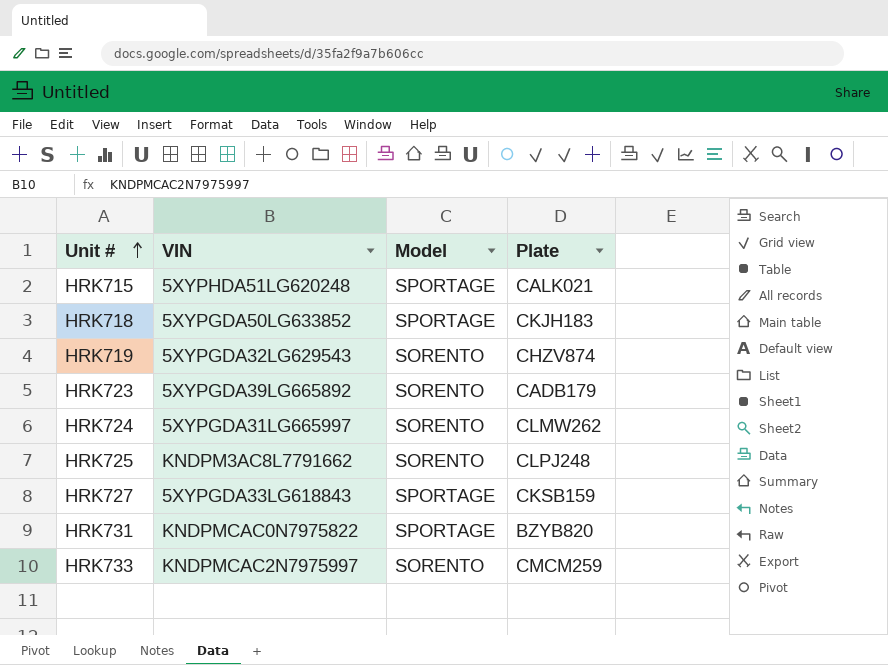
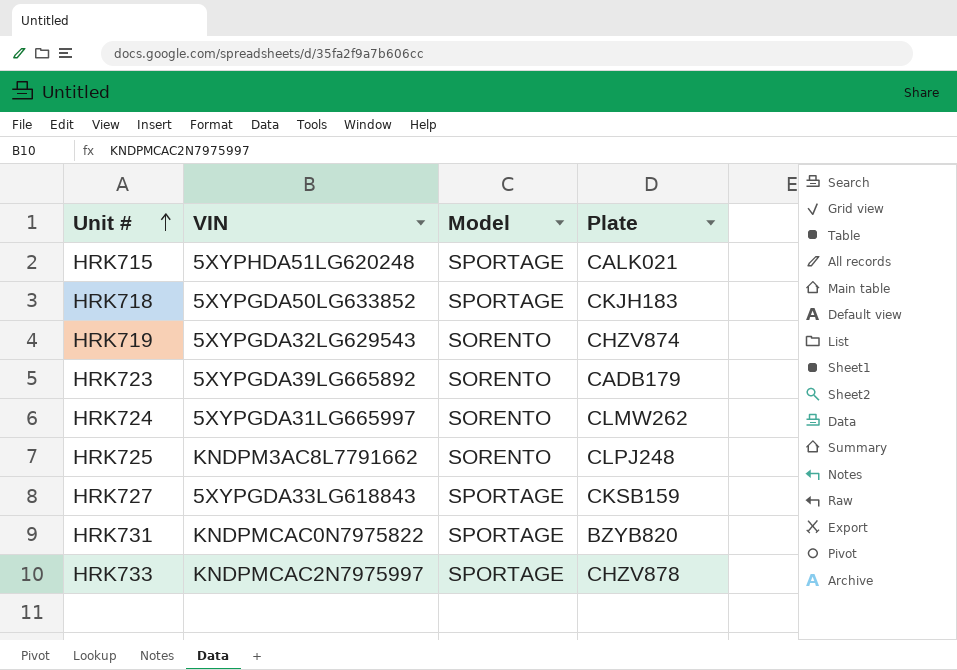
HRK733 | Model: SORENTO -> SPORTAGE
HRK733 | Plate: CMCM259 -> CHZV878

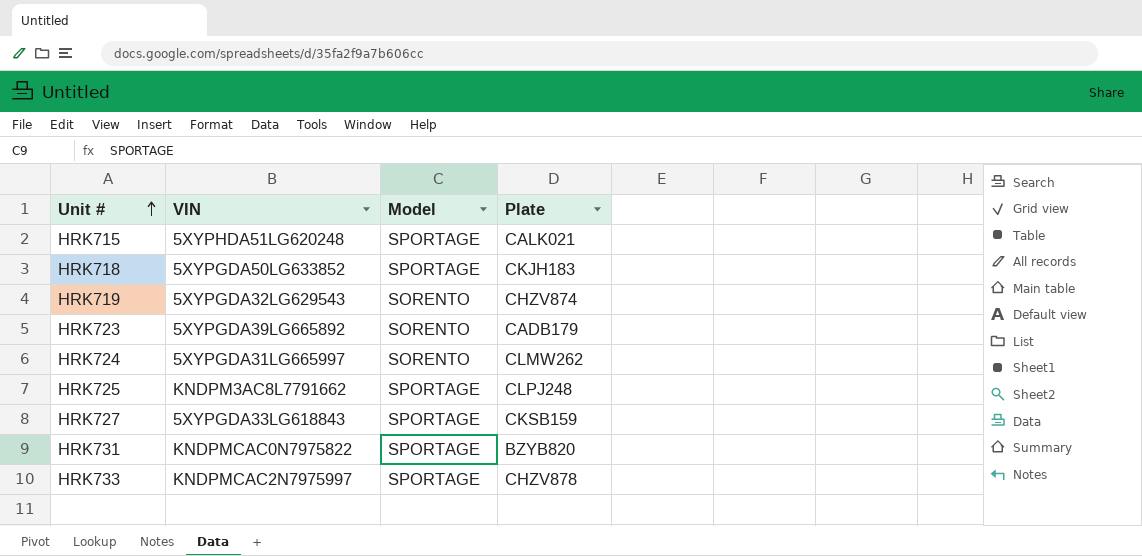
HRK725 | Model: SORENTO -> SPORTAGE

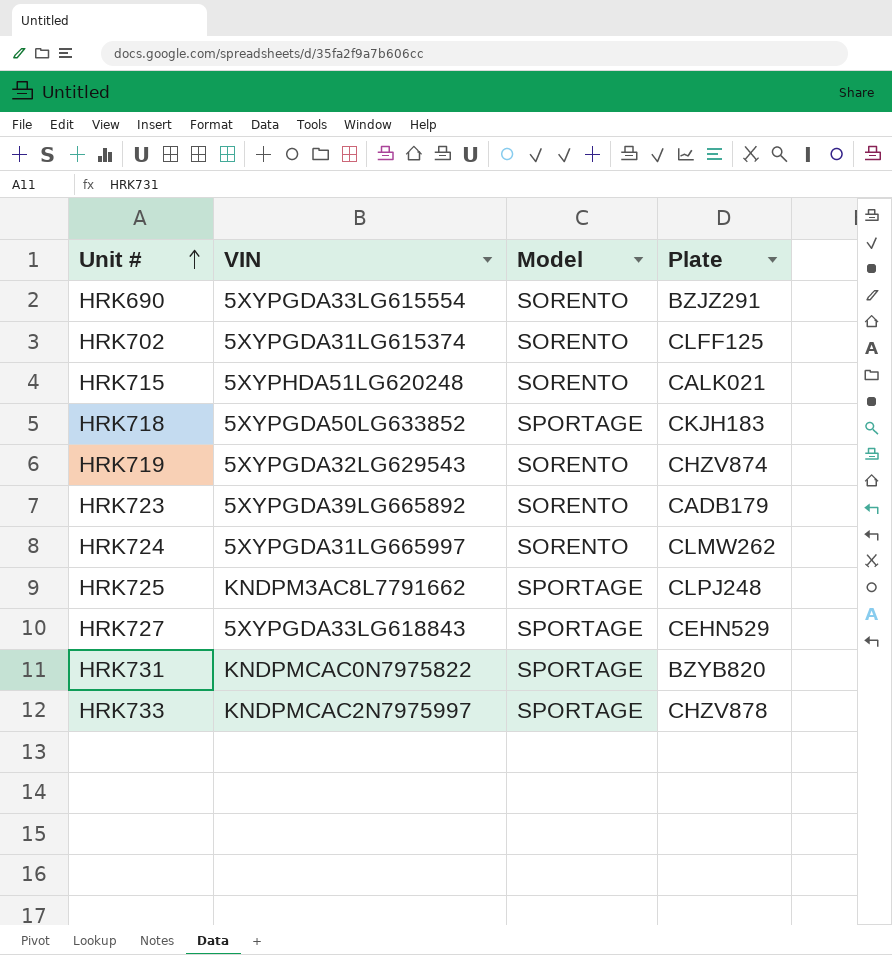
row HRK690: none -> 5XYPGDA33LG615554 | SORENTO | BZJZ291
row HRK702: none -> 5XYPGDA31LG615374 | SORENTO | CLFF125
HRK715 | Model: SPORTAGE -> SORENTO
HRK727 | Plate: CKSB159 -> CEHN529

